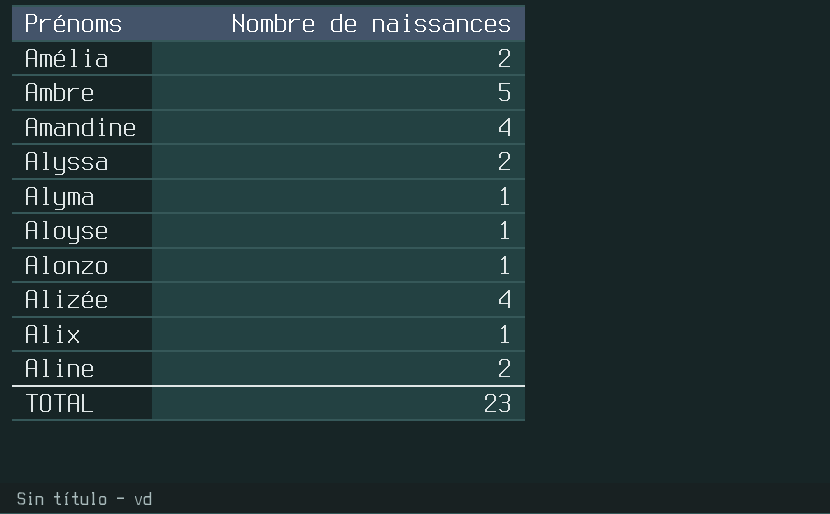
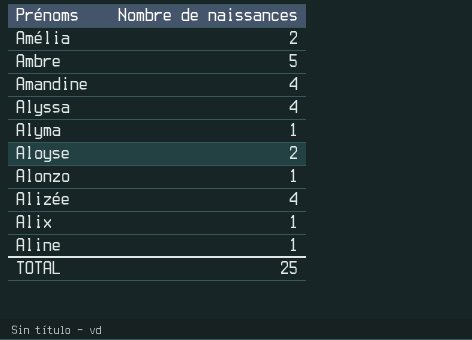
Alyssa | Nombre de naissances: 2 -> 4
Aloyse | Nombre de naissances: 1 -> 2
Aline | Nombre de naissances: 2 -> 1
TOTAL | Nombre de naissances: 23 -> 25

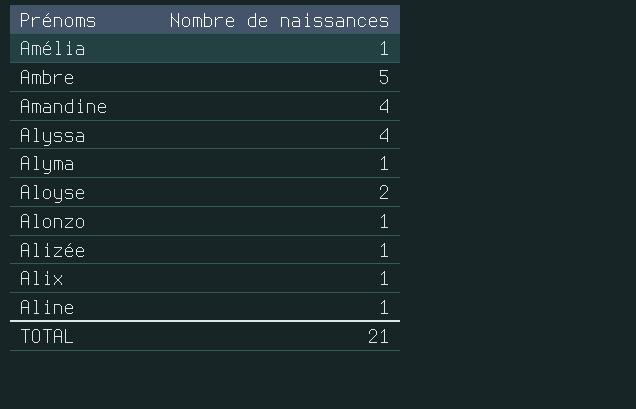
Amélia | Nombre de naissances: 2 -> 1
Alizée | Nombre de naissances: 4 -> 1
TOTAL | Nombre de naissances: 25 -> 21

